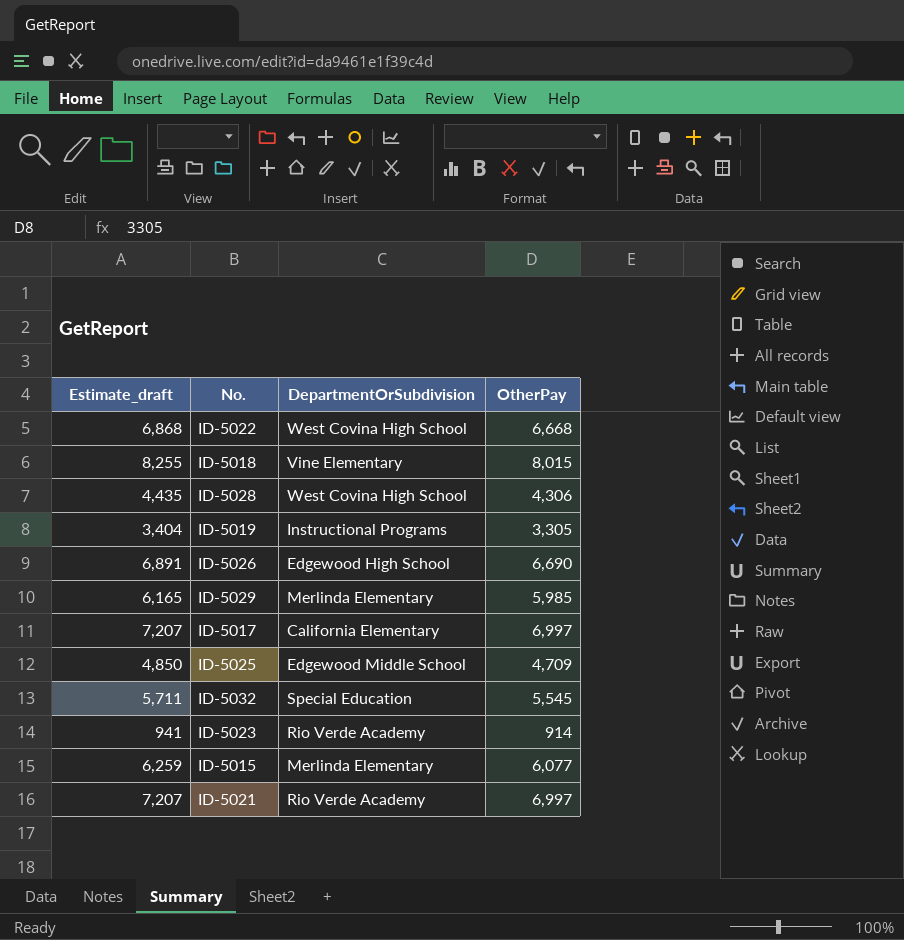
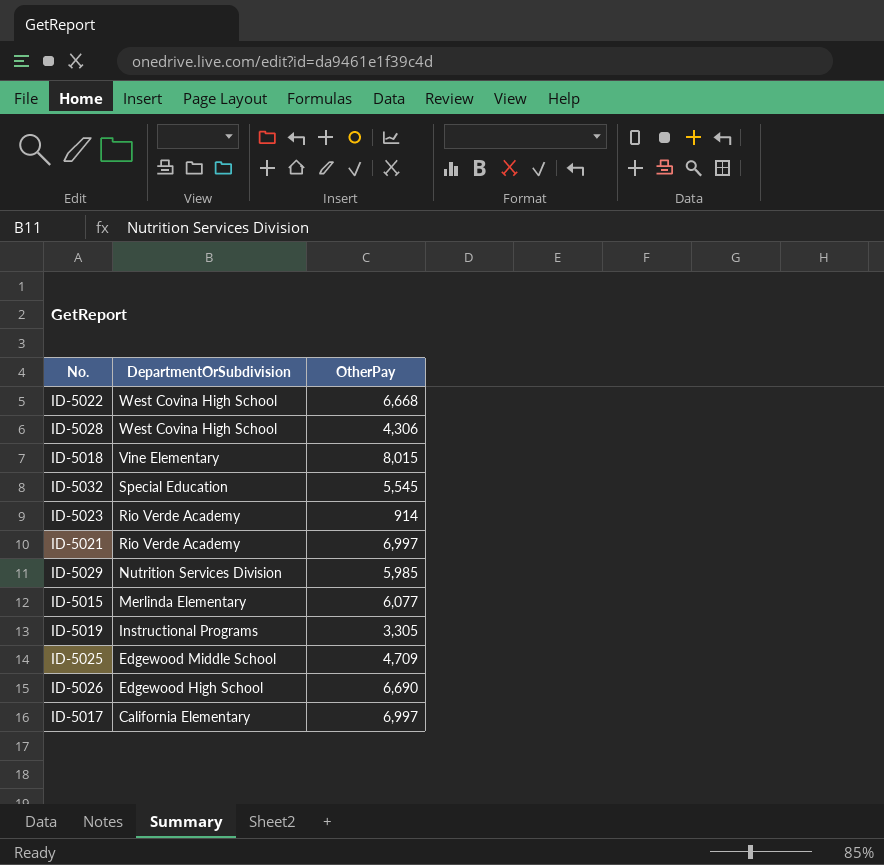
row order: none -> DepartmentOrSubdivision descending
column Estimate_draft | formula: [OtherPay] * 1.03 -> none
ID-5029 | DepartmentOrSubdivision: Merlinda Elementary -> Nutrition Services Division

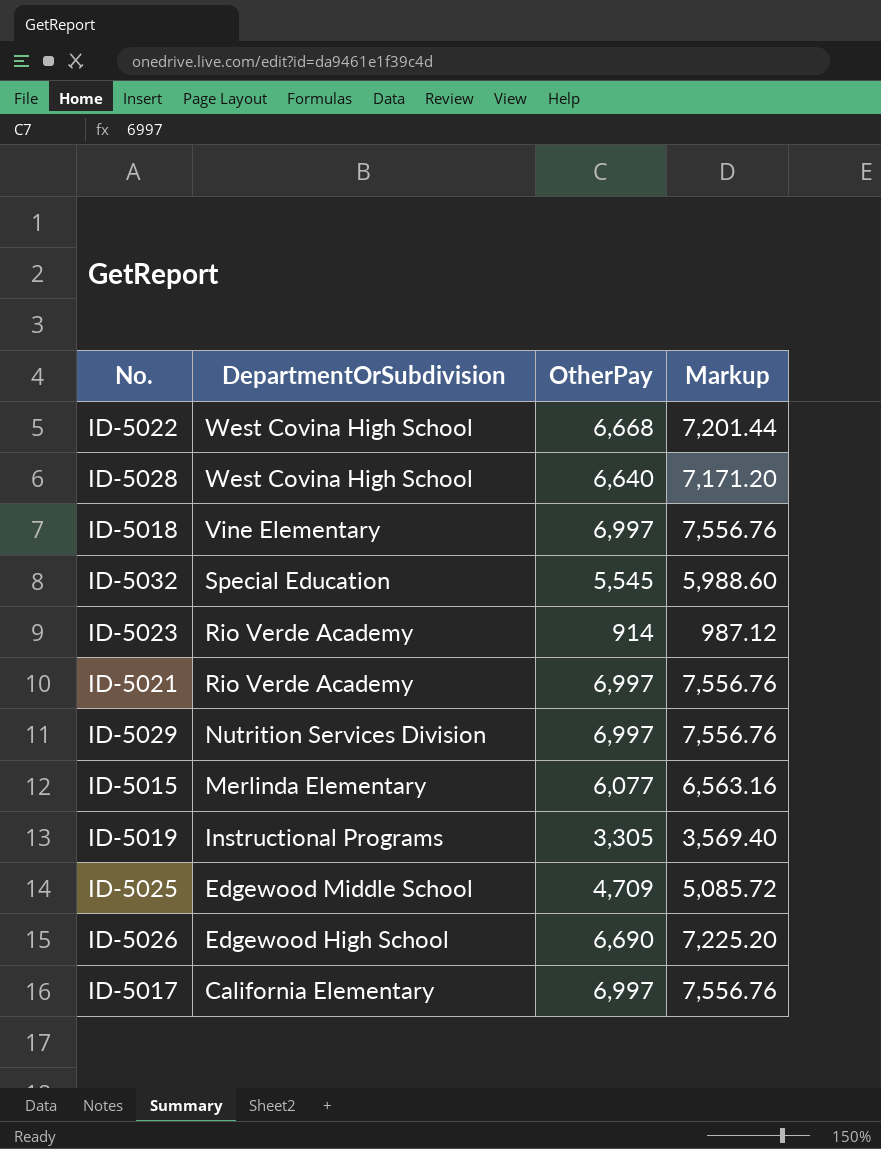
column Markup | formula: none -> [OtherPay] * 1.08
ID-5028 | OtherPay: 4,306 -> 6,640
ID-5018 | OtherPay: 8,015 -> 6,997
ID-5029 | OtherPay: 5,985 -> 6,997

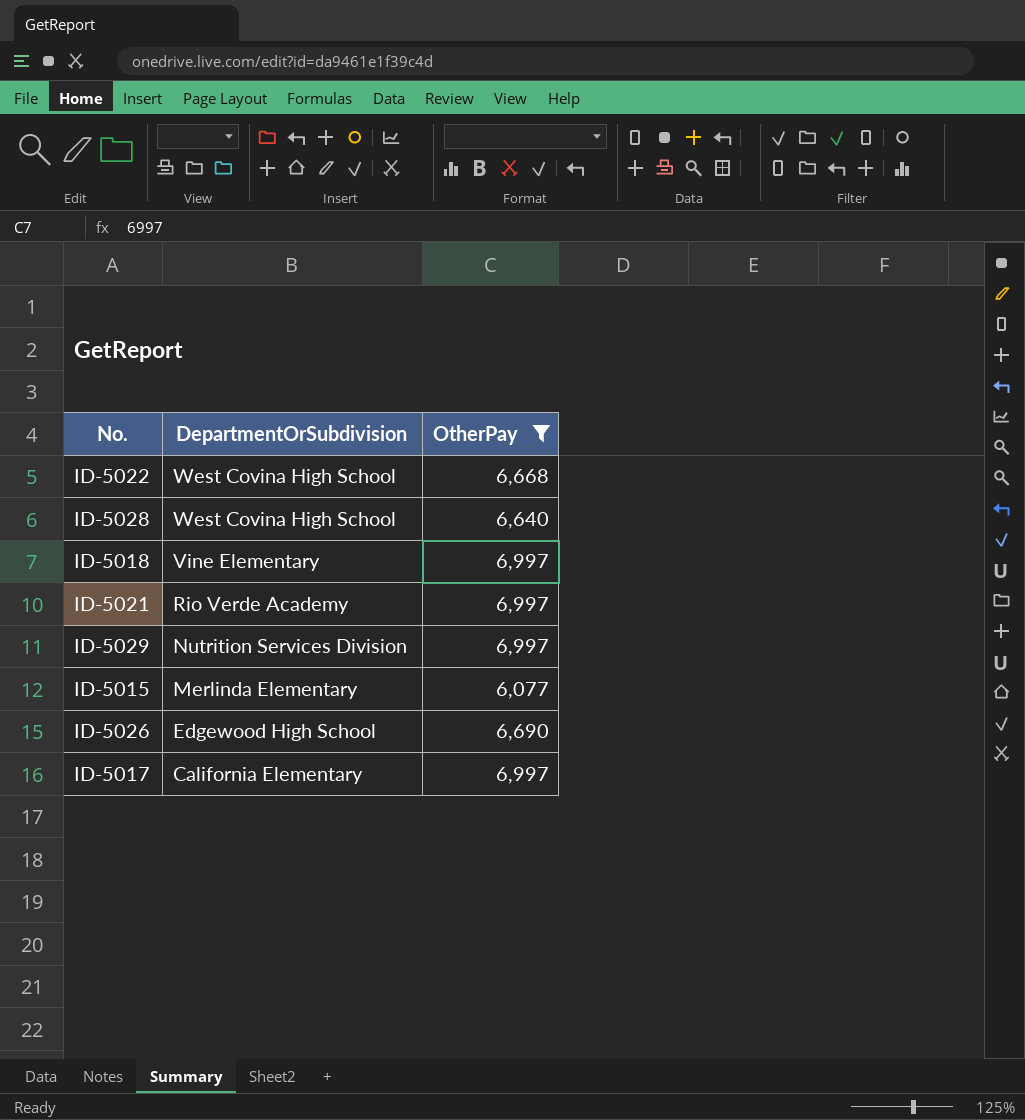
filter: none -> OtherPay >= 6,077
column Markup | formula: [OtherPay] * 1.08 -> none

